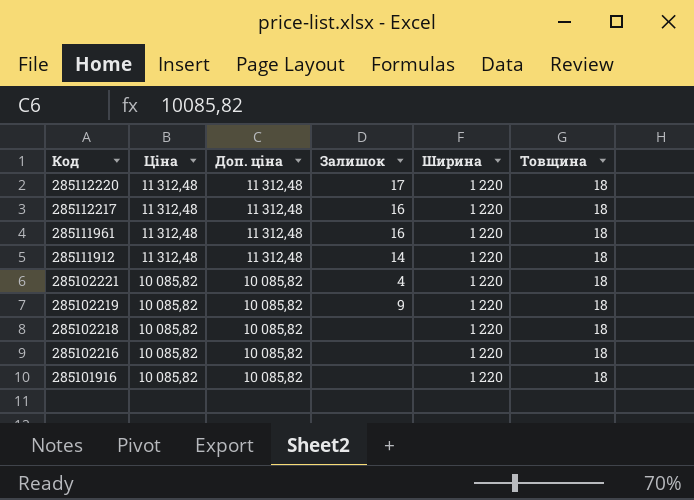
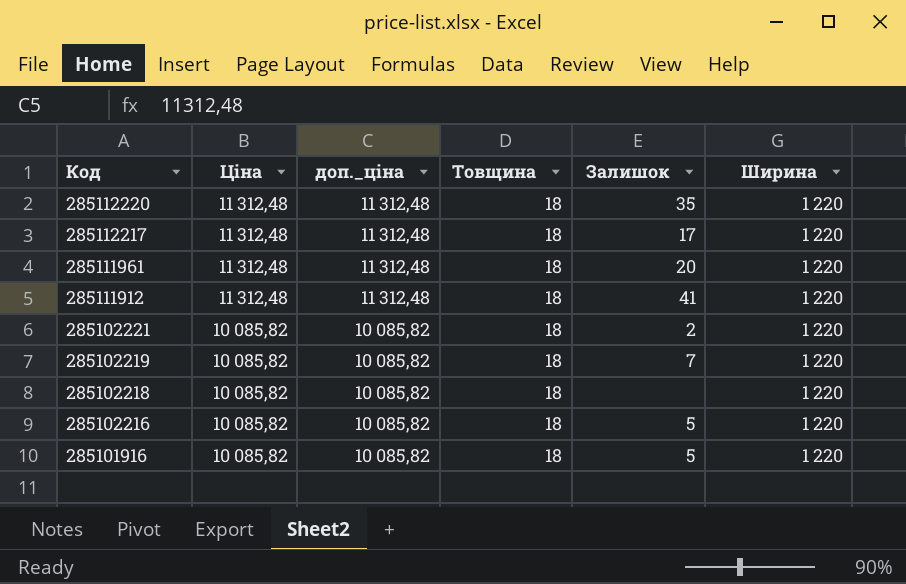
column name: Доп. ціна -> доп._ціна
column Товщина | position: 6 -> 4
285112220 | Залишок: 17 -> 35
285112217 | Залишок: 16 -> 17
285111961 | Залишок: 16 -> 20
285111912 | Залишок: 14 -> 41
285102221 | Залишок: 4 -> 2
285102219 | Залишок: 9 -> 7
285102216 | Залишок: none -> 5
285101916 | Залишок: none -> 5

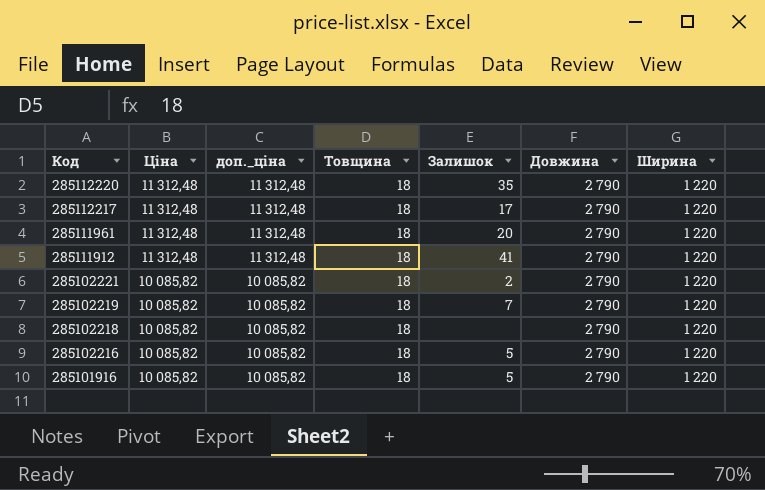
column Довжина | position: none -> 6

